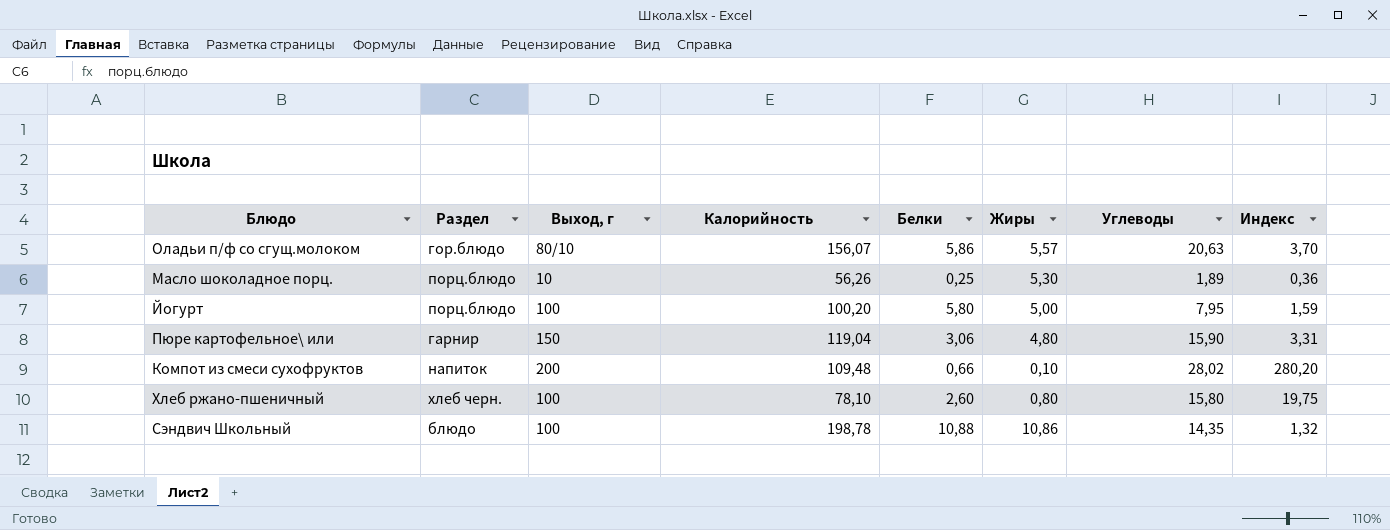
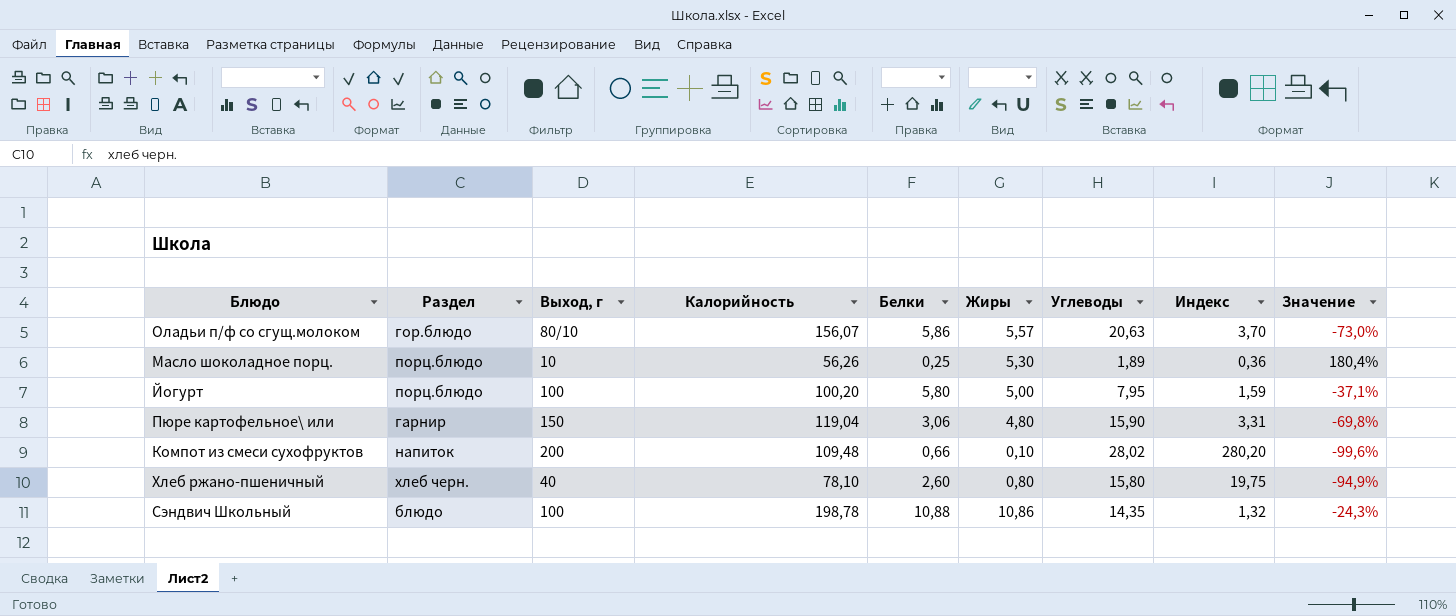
column Значение | formula: none -> ([Жиры] - [Углеводы]) / [Углеводы]
Хлеб ржано-пшеничный | Выход, г: 100 -> 40

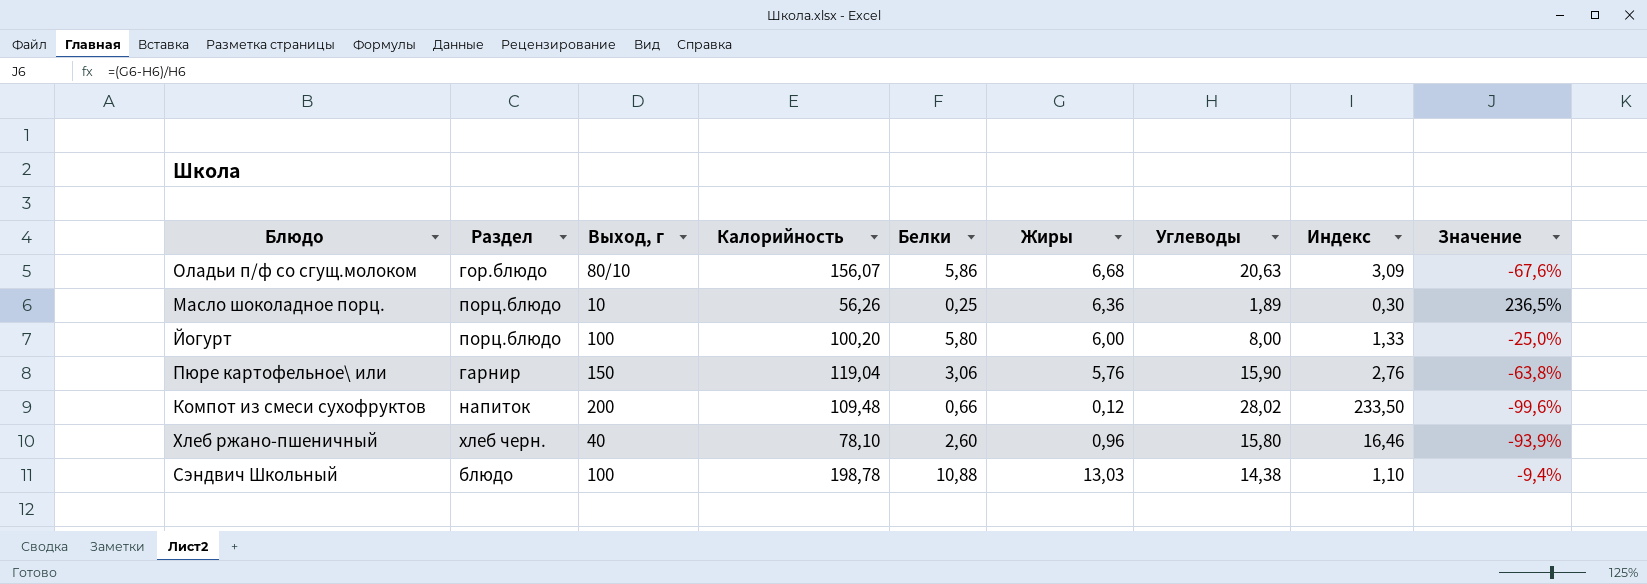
Оладьи п/ф со сгущ.молоком | Жиры: 5,57 -> 6,68
Оладьи п/ф со сгущ.молоком | Индекс: 3,70 -> 3,09
Оладьи п/ф со сгущ.молоком | Значение: -73,0% -> -67,6%
Масло шоколадное порц. | Жиры: 5,30 -> 6,36
Масло шоколадное порц. | Индекс: 0,36 -> 0,30
Масло шоколадное порц. | Значение: 180,4% -> 236,5%
Йогурт | Жиры: 5,00 -> 6,00
Йогурт | Углеводы: 7,95 -> 8,00
Йогурт | Индекс: 1,59 -> 1,33
Йогурт | Значение: -37,1% -> -25,0%
Пюре картофельное\ или | Жиры: 4,80 -> 5,76
Пюре картофельное\ или | Индекс: 3,31 -> 2,76
Пюре картофельное\ или | Значение: -69,8% -> -63,8%
Компот из смеси сухофруктов | Жиры: 0,10 -> 0,12
Компот из смеси сухофруктов | Индекс: 280,20 -> 233,50
Хлеб ржано-пшеничный | Жиры: 0,80 -> 0,96
Хлеб ржано-пшеничный | Индекс: 19,75 -> 16,46
Хлеб ржано-пшеничный | Значение: -94,9% -> -93,9%
Сэндвич Школьный | Жиры: 10,86 -> 13,03
Сэндвич Школьный | Углеводы: 14,35 -> 14,38
Сэндвич Школьный | Индекс: 1,32 -> 1,10
Сэндвич Школьный | Значение: -24,3% -> -9,4%

